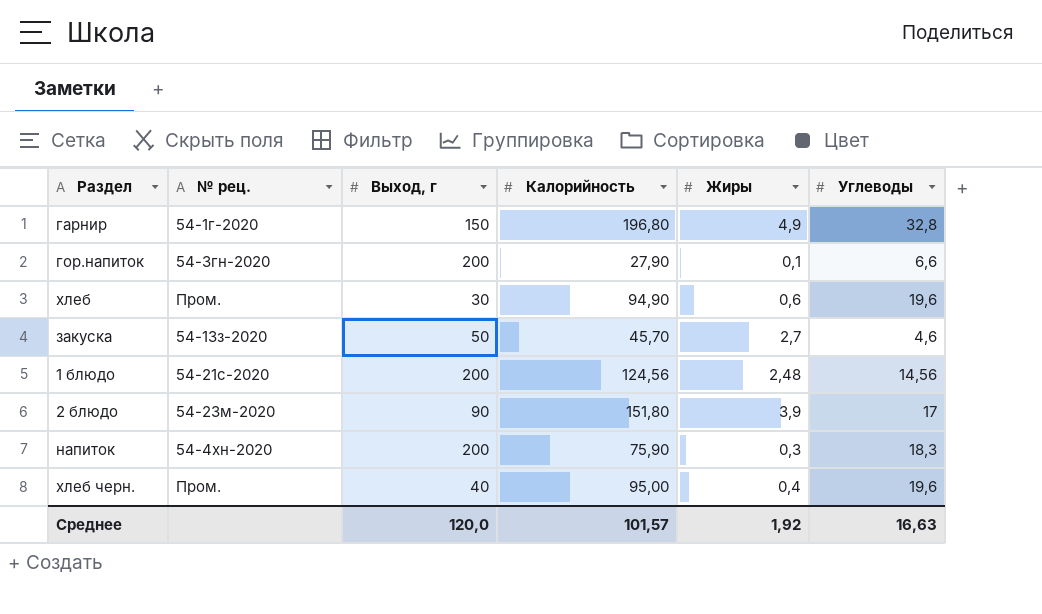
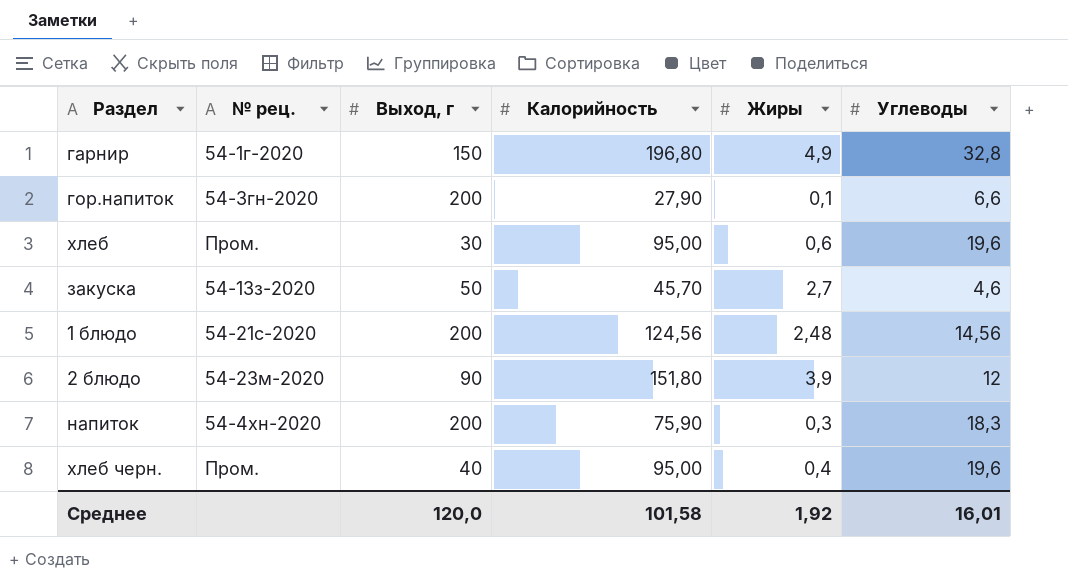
хлеб | Калорийность: 94,90 -> 95,00
2 блюдо | Углеводы: 17 -> 12
Среднее | Калорийность: 101,57 -> 101,58
Среднее | Углеводы: 16,63 -> 16,01

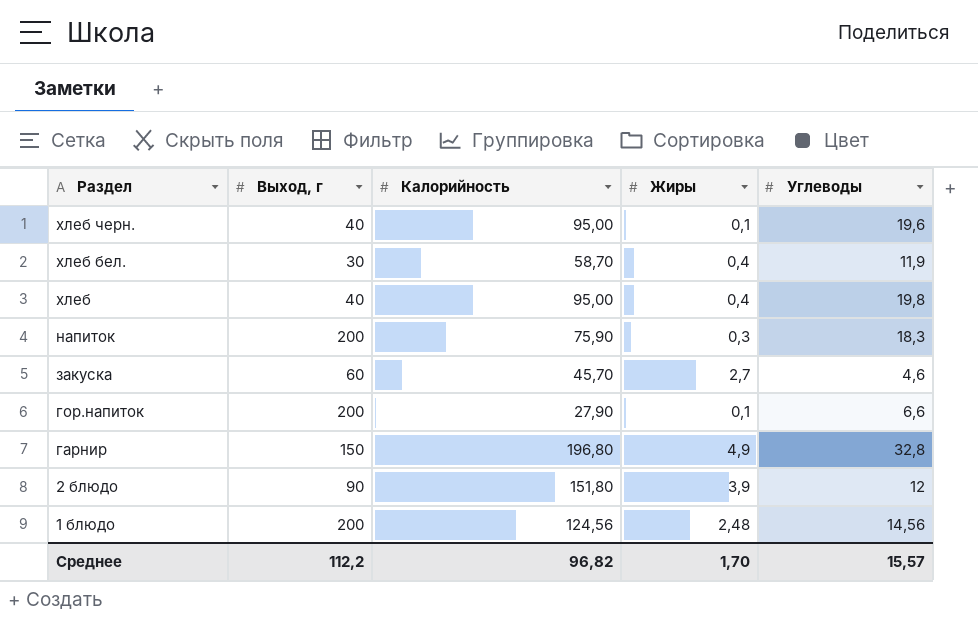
row order: none -> Раздел descending
column № рец. | position: 2 -> none
хлеб черн. | Жиры: 0,4 -> 0,1
row хлеб бел.: none -> 30 | 58,70 | 0,4 | 11,9
хлеб | Выход, г: 30 -> 40
хлеб | Жиры: 0,6 -> 0,4
хлеб | Углеводы: 19,6 -> 19,8
закуска | Выход, г: 50 -> 60
Среднее | Выход, г: 120,0 -> 112,2
Среднее | Калорийность: 101,58 -> 96,82
Среднее | Жиры: 1,92 -> 1,70
Среднее | Углеводы: 16,01 -> 15,57

